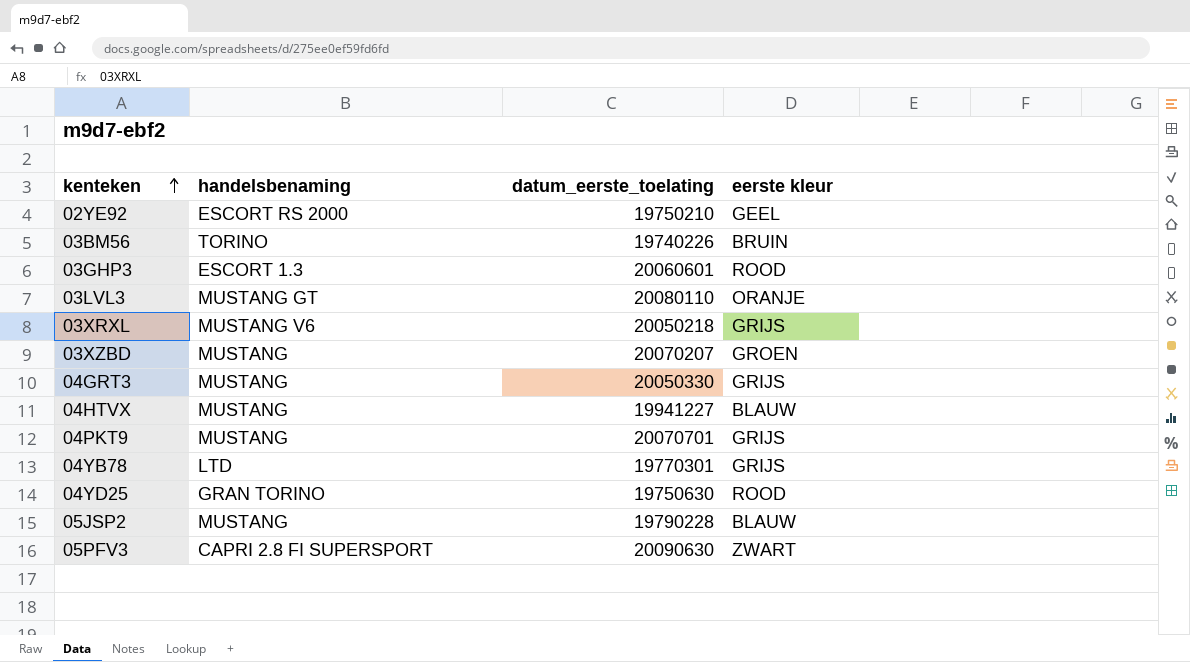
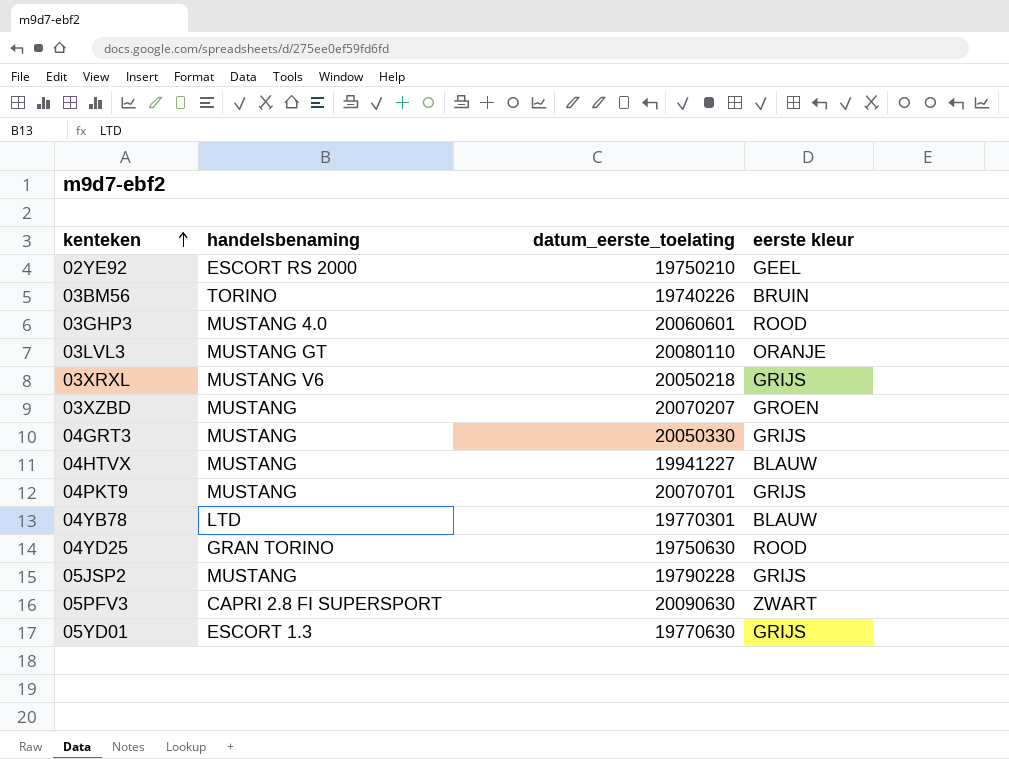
03GHP3 | handelsbenaming: ESCORT 1.3 -> MUSTANG 4.0
04YB78 | eerste kleur: GRIJS -> BLAUW
05JSP2 | eerste kleur: BLAUW -> GRIJS
row 05YD01: none -> ESCORT 1.3 | 19770630 | GRIJS

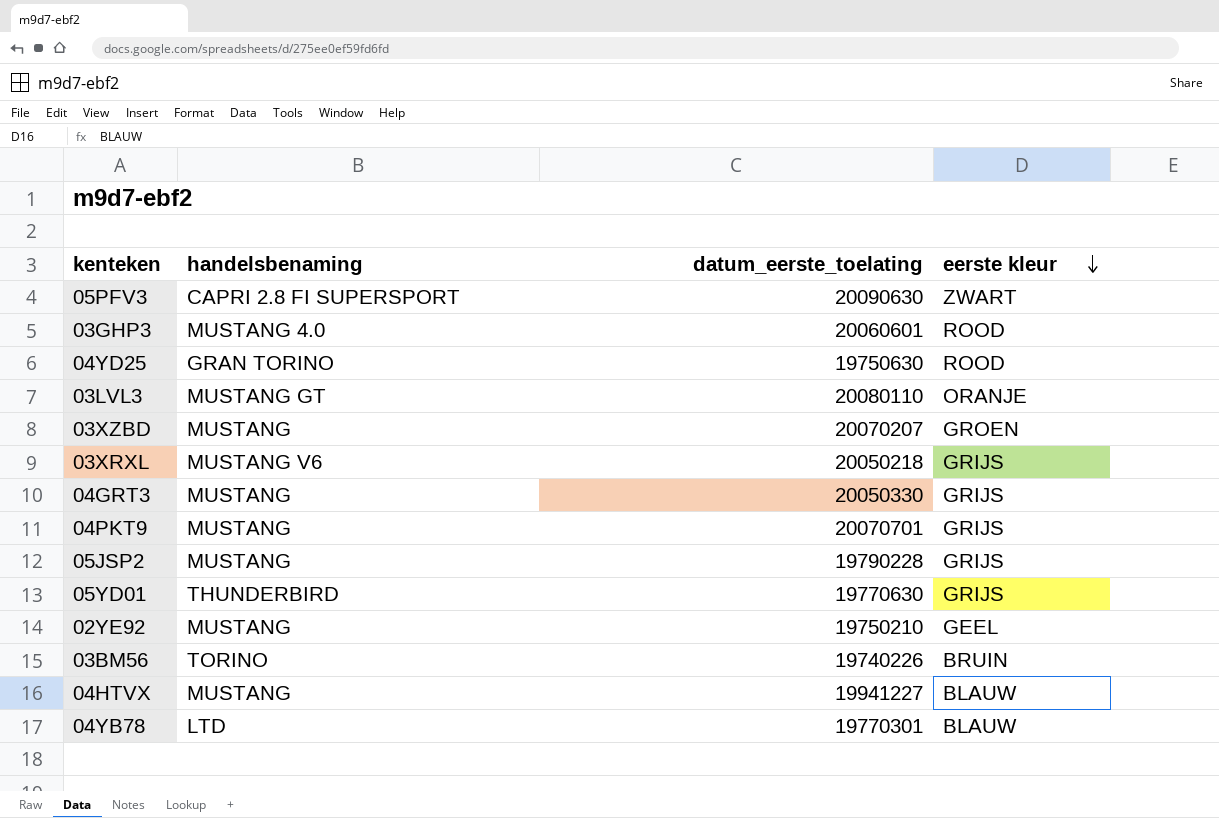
row order: kenteken ascending -> eerste kleur descending
05YD01 | handelsbenaming: ESCORT 1.3 -> THUNDERBIRD
02YE92 | handelsbenaming: ESCORT RS 2000 -> MUSTANG

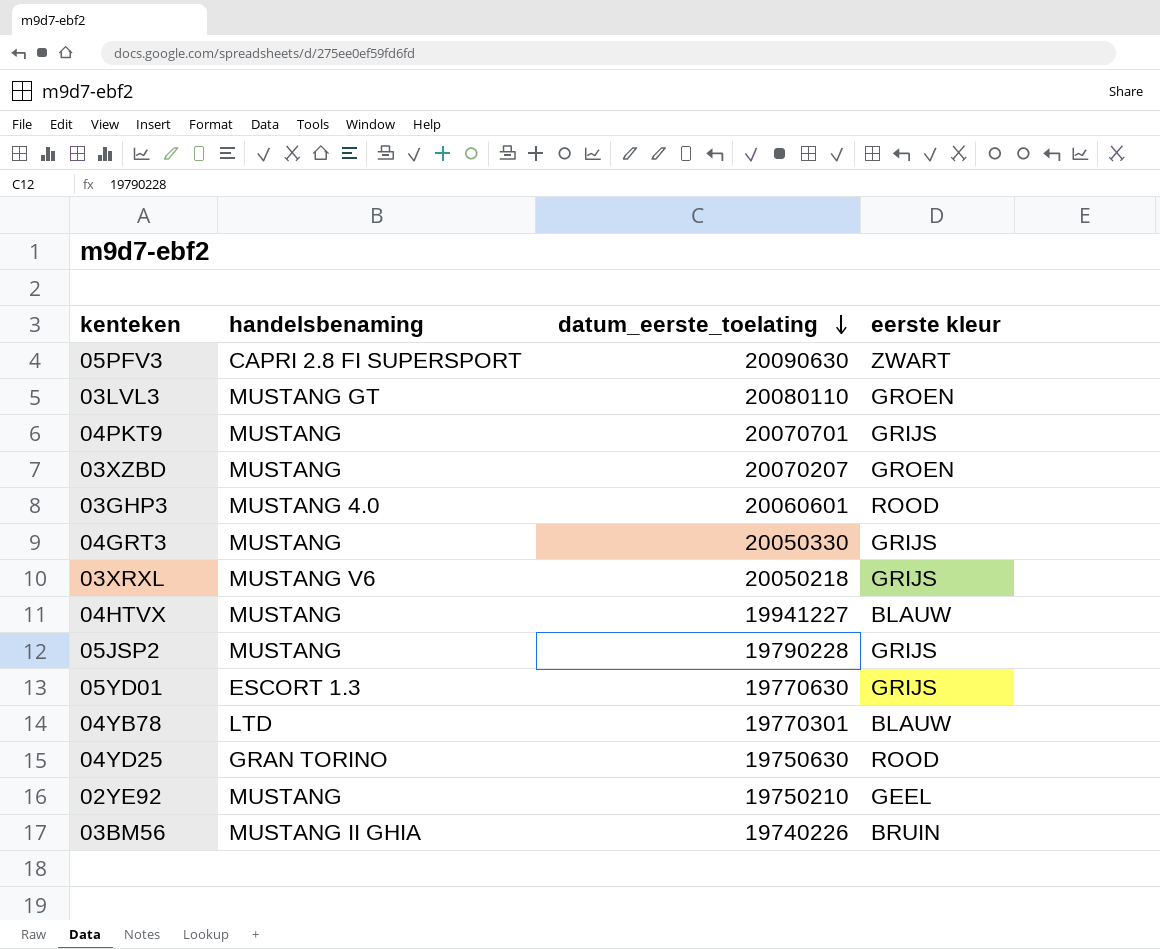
row order: eerste kleur descending -> datum_eerste_toelating descending
03LVL3 | eerste kleur: ORANJE -> GROEN
05YD01 | handelsbenaming: THUNDERBIRD -> ESCORT 1.3
03BM56 | handelsbenaming: TORINO -> MUSTANG II GHIA

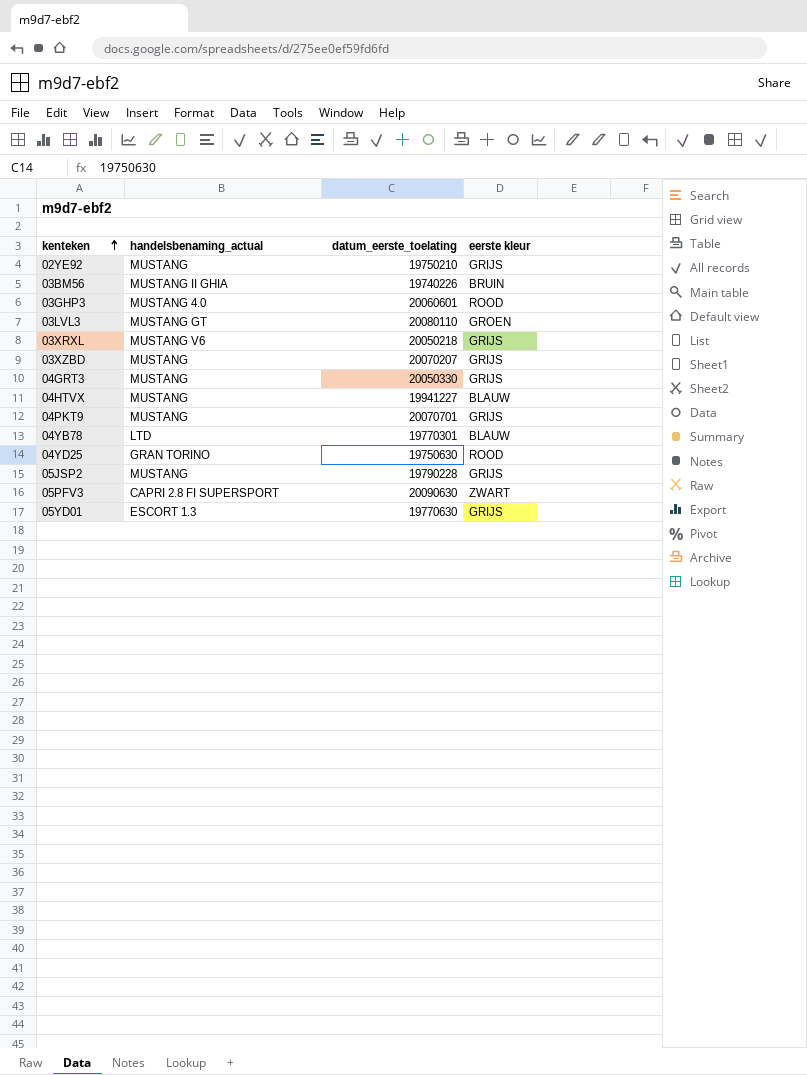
row order: datum_eerste_toelating descending -> kenteken ascending
column name: handelsbenaming -> handelsbenaming_actual
02YE92 | eerste kleur: GEEL -> GRIJS
03XZBD | eerste kleur: GROEN -> GRIJS

